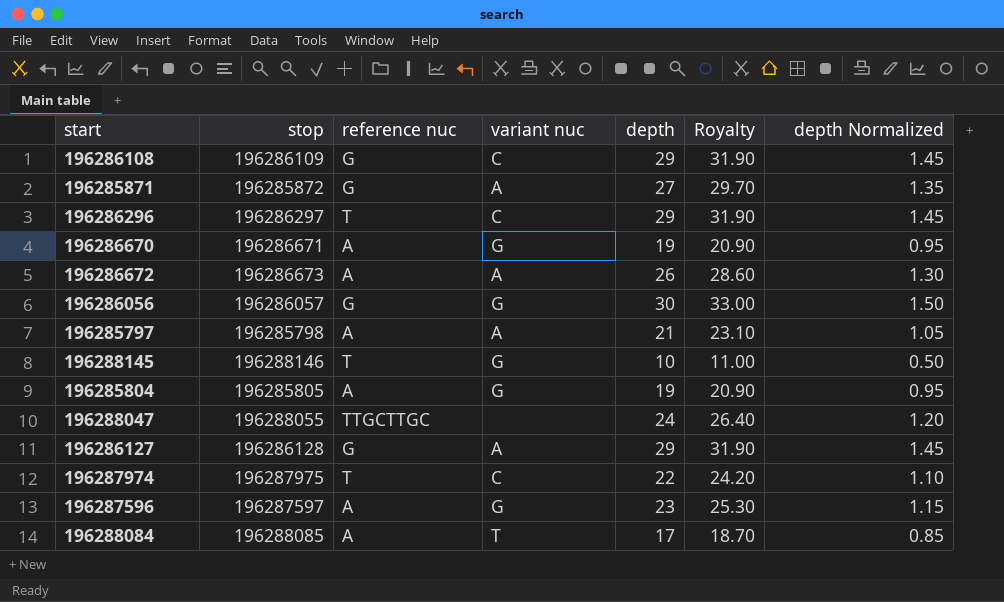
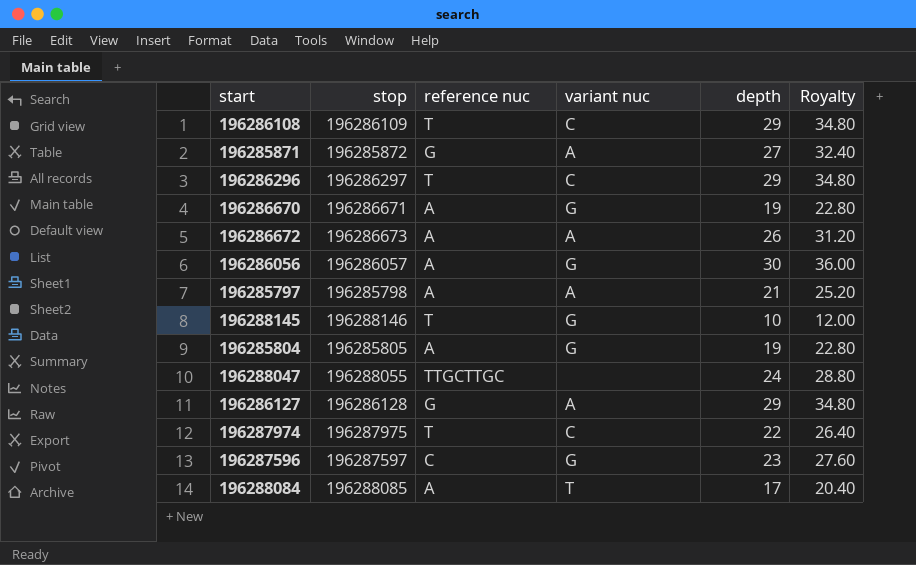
column depth Normalized | formula: [depth] * 0.05 -> none
column Royalty | formula: [depth] * 1.1 -> [depth] * 1.2
196286108 | reference nuc: G -> T
196286056 | reference nuc: G -> A
196287596 | reference nuc: A -> C

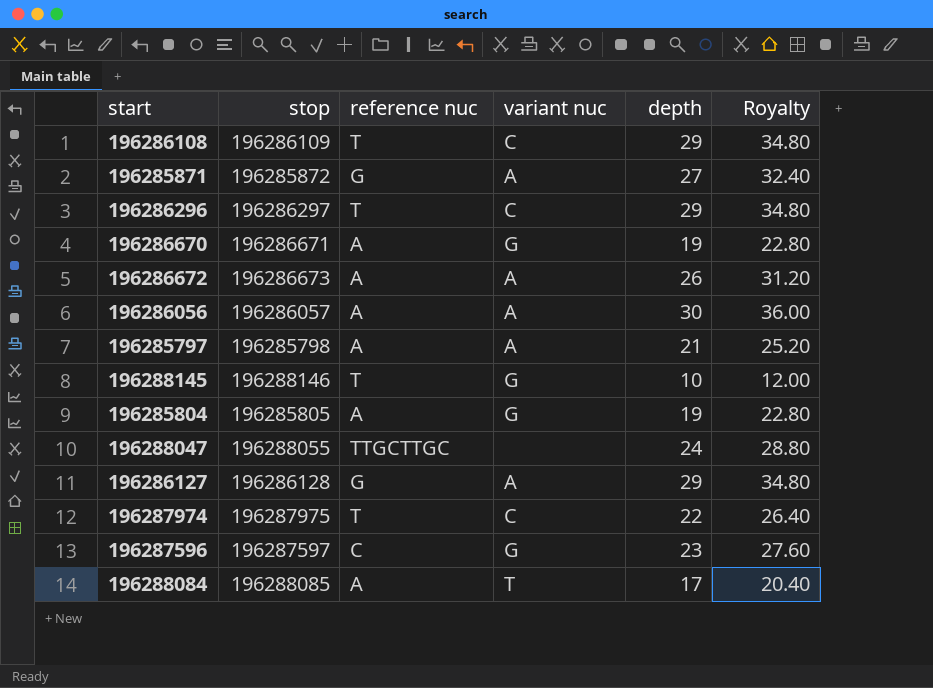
196286056 | variant nuc: G -> A

